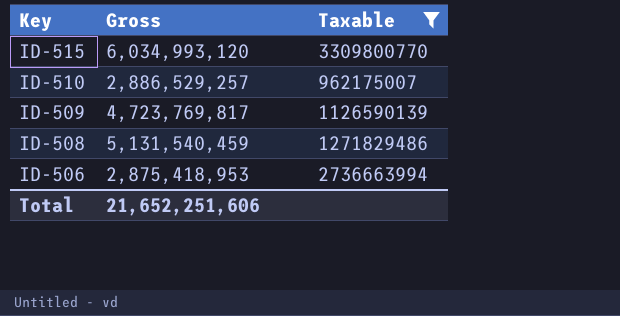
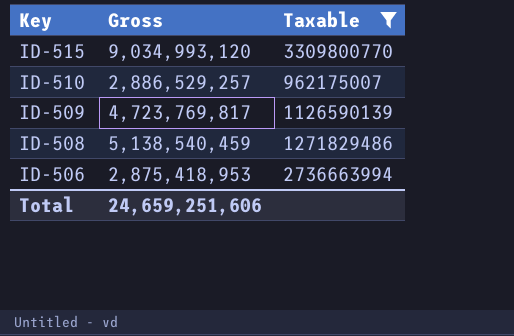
ID-515 | Gross: 6,034,993,120 -> 9,034,993,120
ID-508 | Gross: 5,131,540,459 -> 5,138,540,459
Total | Gross: 21,652,251,606 -> 24,659,251,606

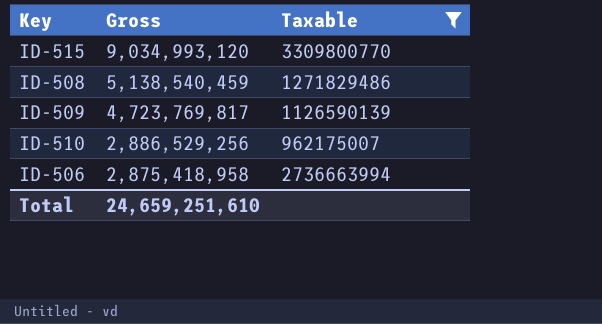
row order: Key descending -> Gross descending
ID-510 | Gross: 2,886,529,257 -> 2,886,529,256
ID-506 | Gross: 2,875,418,953 -> 2,875,418,958
Total | Gross: 24,659,251,606 -> 24,659,251,610

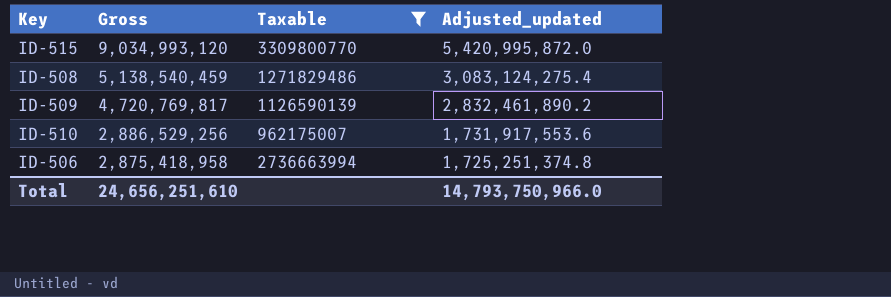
column Adjusted_updated | formula: none -> [Gross] * 0.6
ID-509 | Gross: 4,723,769,817 -> 4,720,769,817
Total | Gross: 24,659,251,610 -> 24,656,251,610

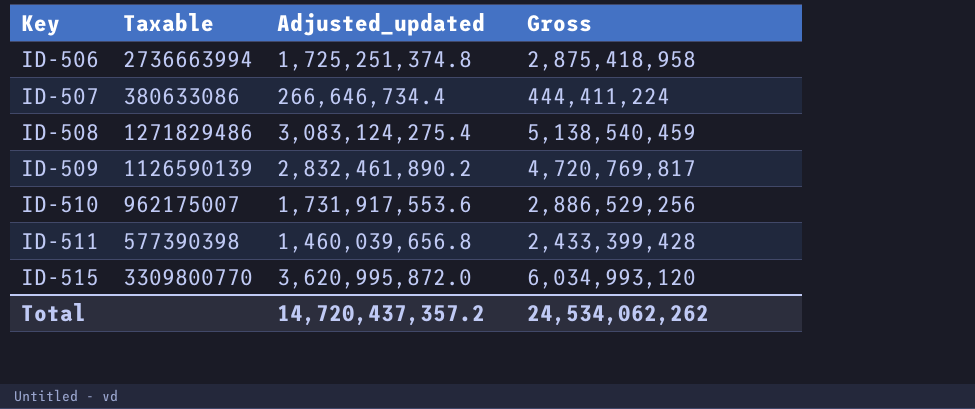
filter: Taxable >= 962175007 -> none
row order: Gross descending -> Key ascending
column Gross | position: 2 -> 4
ID-515 | Adjusted_updated: 5,420,995,872.0 -> 3,620,995,872.0
ID-515 | Gross: 9,034,993,120 -> 6,034,993,120
Total | Adjusted_updated: 14,793,750,966.0 -> 14,720,437,357.2
Total | Gross: 24,656,251,610 -> 24,534,062,262

